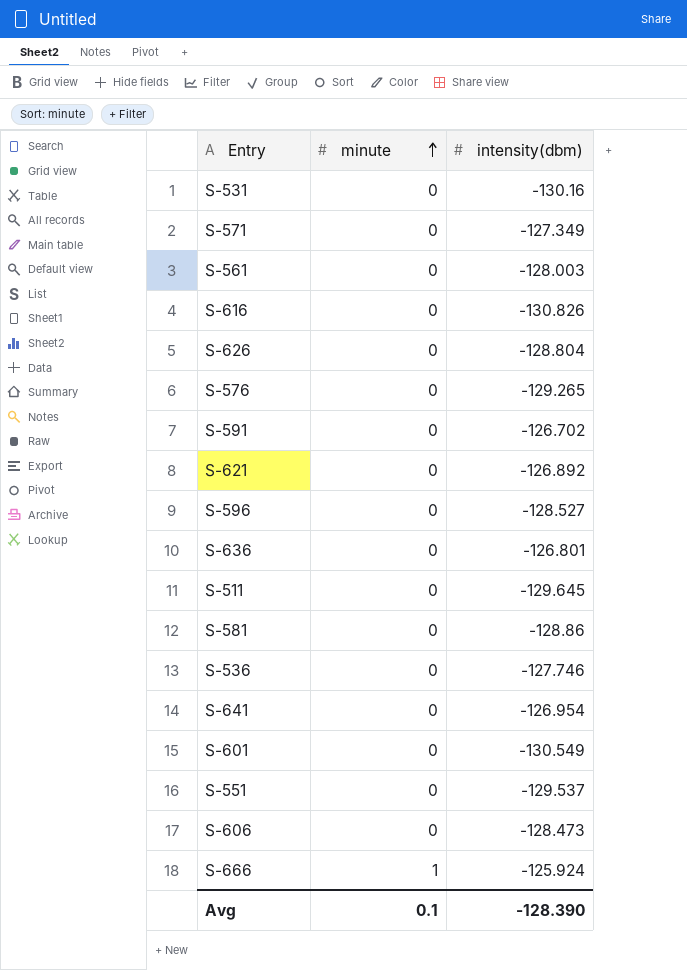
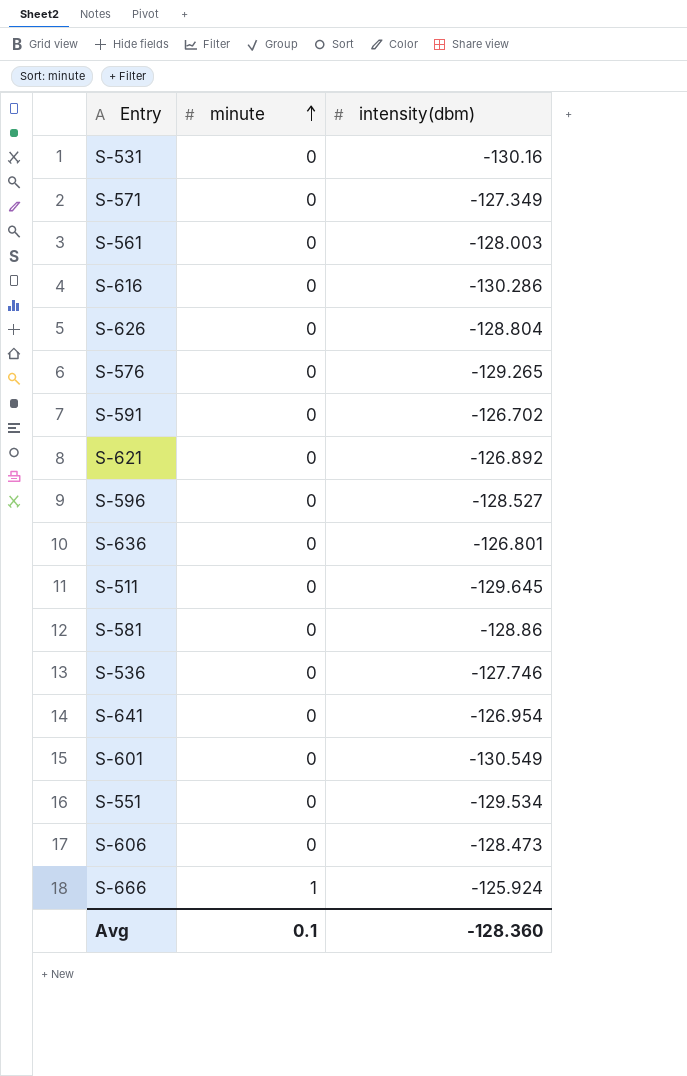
S-616 | intensity(dbm): -130.826 -> -130.286
S-551 | intensity(dbm): -129.537 -> -129.534
Avg | intensity(dbm): -128.390 -> -128.360

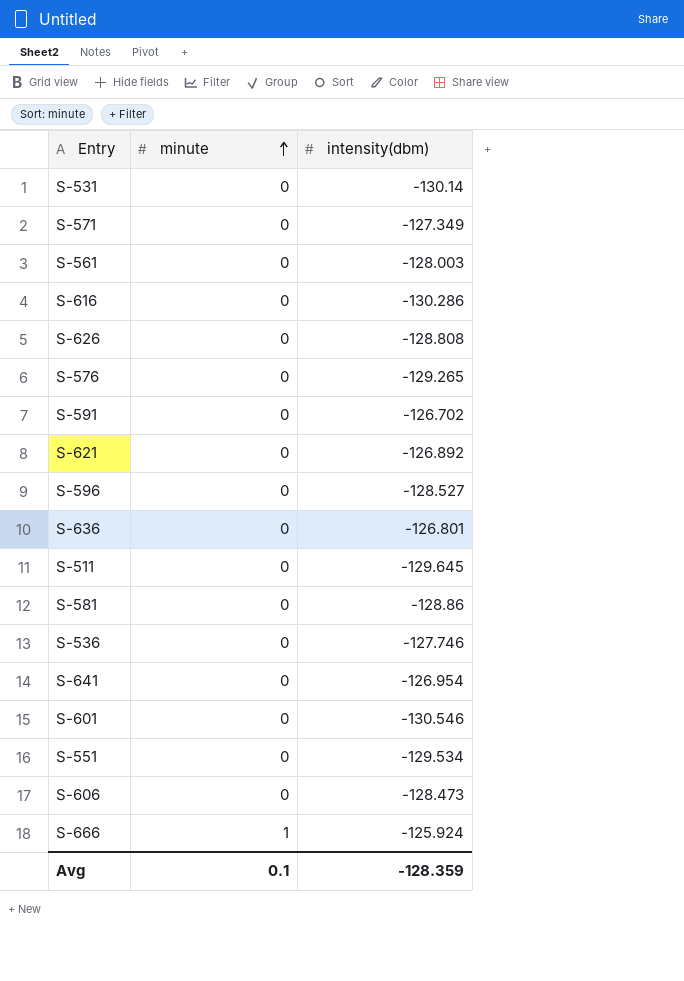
S-531 | intensity(dbm): -130.16 -> -130.14
S-626 | intensity(dbm): -128.804 -> -128.808
S-601 | intensity(dbm): -130.549 -> -130.546
Avg | intensity(dbm): -128.360 -> -128.359

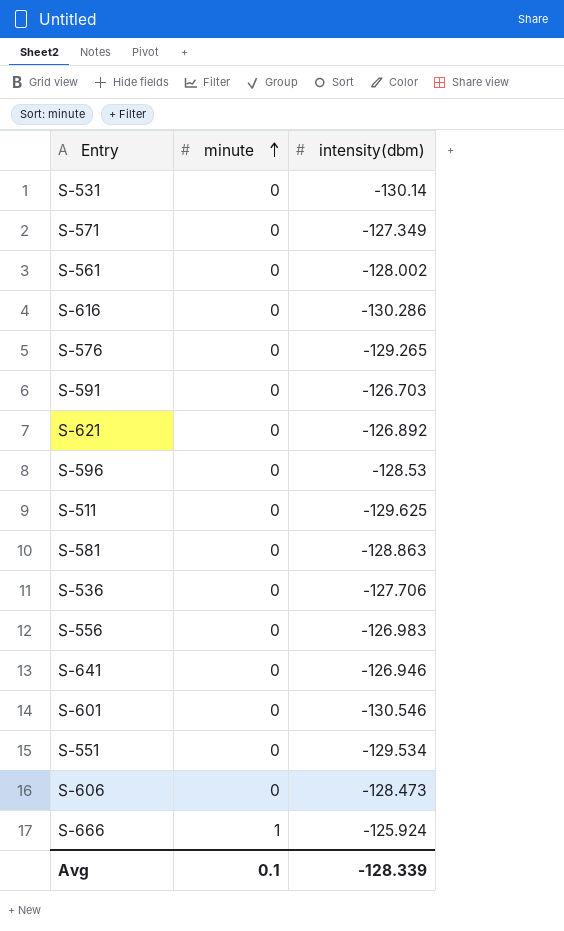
row S-626: 0 | -128.808 -> none
row S-636: 0 | -126.801 -> none
S-561 | intensity(dbm): -128.003 -> -128.002
S-591 | intensity(dbm): -126.702 -> -126.703
S-596 | intensity(dbm): -128.527 -> -128.53
S-511 | intensity(dbm): -129.645 -> -129.625
S-581 | intensity(dbm): -128.86 -> -128.863
S-536 | intensity(dbm): -127.746 -> -127.706
row S-556: none -> 0 | -126.983
S-641 | intensity(dbm): -126.954 -> -126.946
Avg | intensity(dbm): -128.359 -> -128.339

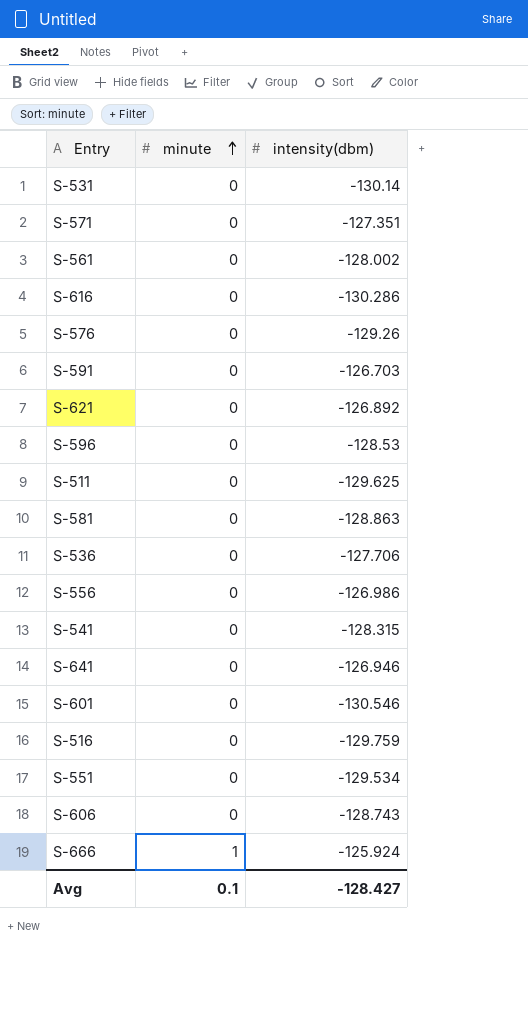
S-571 | intensity(dbm): -127.349 -> -127.351
S-576 | intensity(dbm): -129.265 -> -129.26
S-556 | intensity(dbm): -126.983 -> -126.986
row S-541: none -> 0 | -128.315
row S-516: none -> 0 | -129.759
S-606 | intensity(dbm): -128.473 -> -128.743
Avg | intensity(dbm): -128.339 -> -128.427

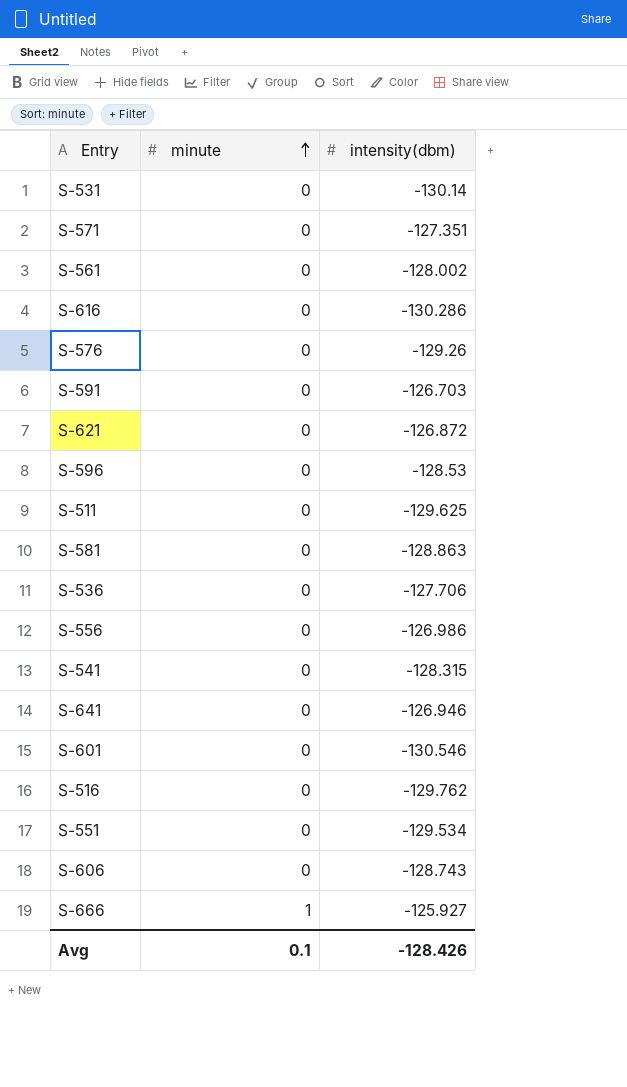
S-621 | intensity(dbm): -126.892 -> -126.872
S-516 | intensity(dbm): -129.759 -> -129.762
S-666 | intensity(dbm): -125.924 -> -125.927
Avg | intensity(dbm): -128.427 -> -128.426

